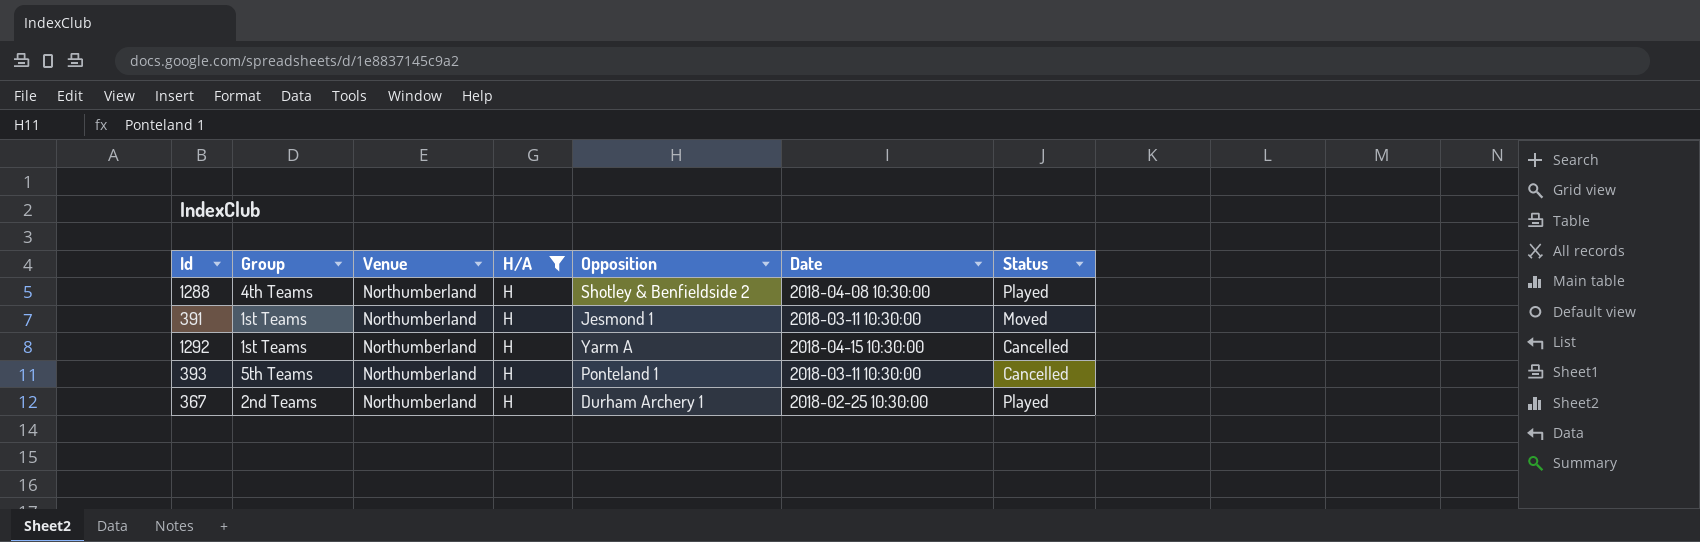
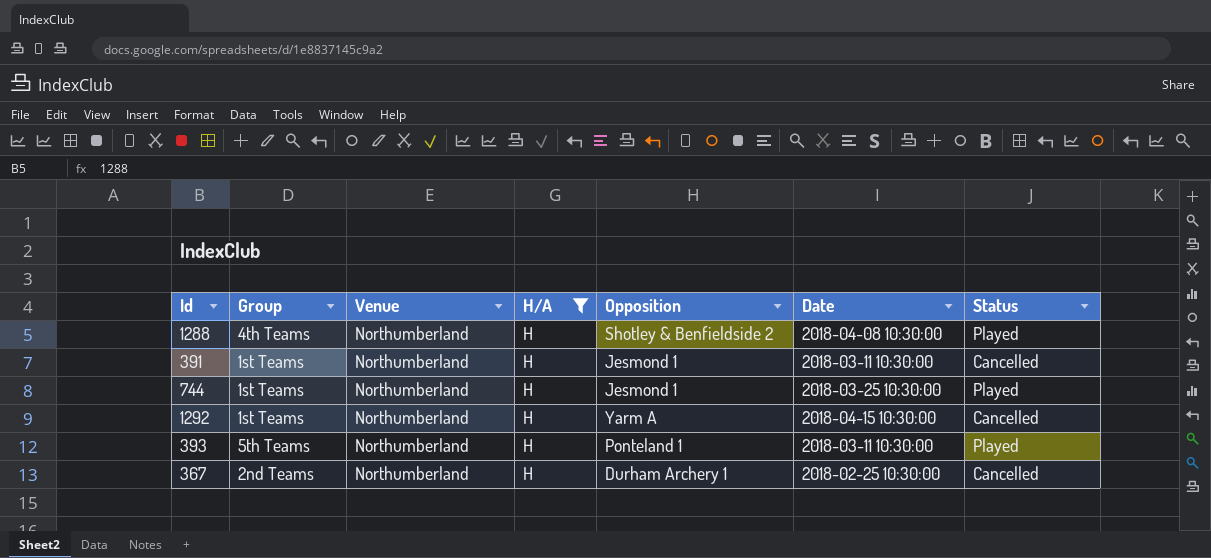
391 | Status: Moved -> Cancelled
row 744: none -> 1st Teams | Northumberland | H | Jesmond 1 | 2018-03-25 10:30:00 | Played
393 | Status: Cancelled -> Played
367 | Status: Played -> Cancelled

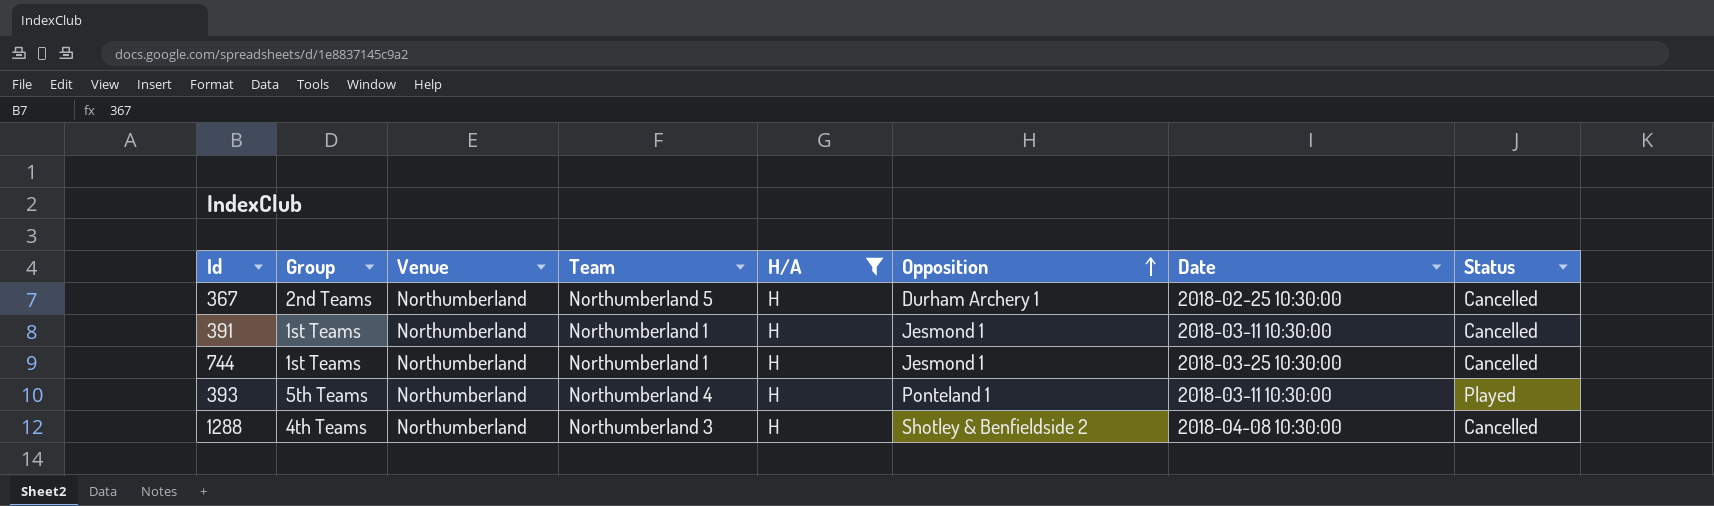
row order: none -> Opposition ascending
column Team | position: none -> 4
row 1292: 1st Teams | Northumberland | H | Yarm A | 2018-04-15 10:30:00 | Cancelled -> none
744 | Status: Played -> Cancelled
1288 | Status: Played -> Cancelled

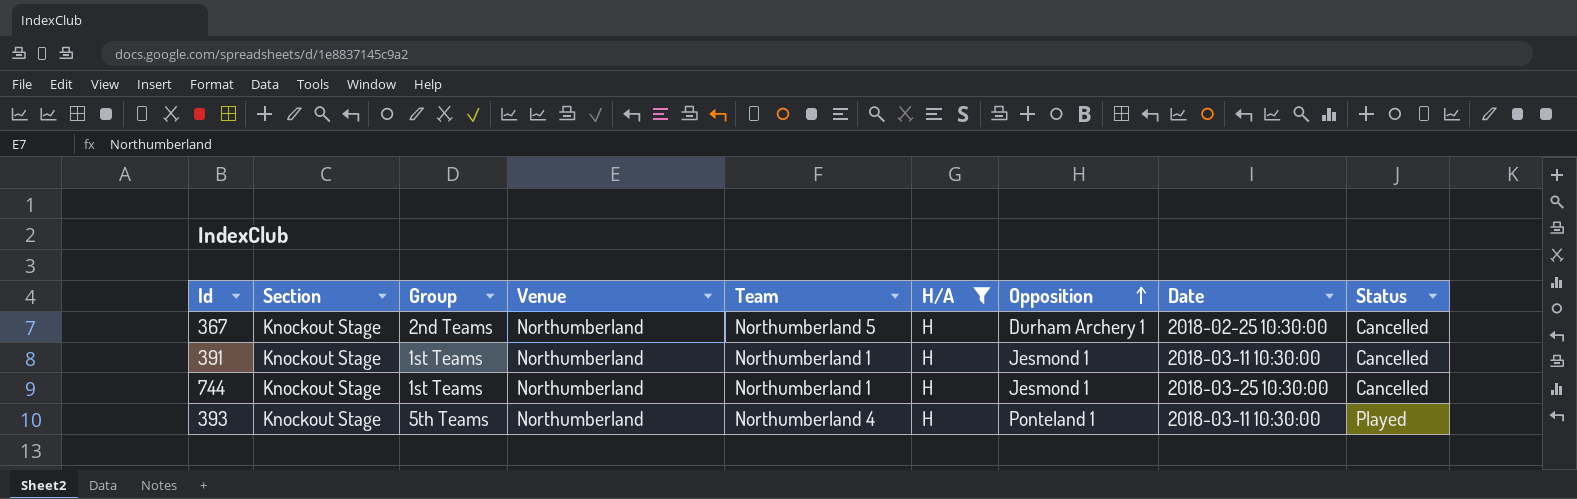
column Section | position: none -> 2
row 1288: 4th Teams | Northumberland | Northumberland 3 | H | Shotley & Benfieldside 2 | 2018-04-08 10:30:00 | Cancelled -> none

